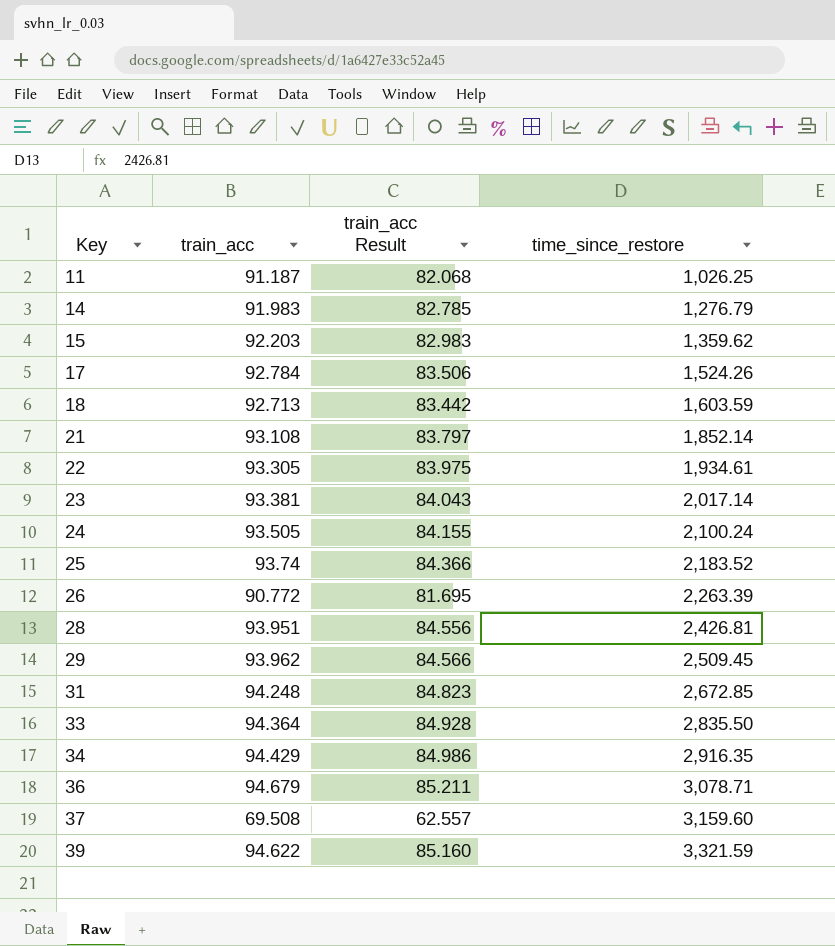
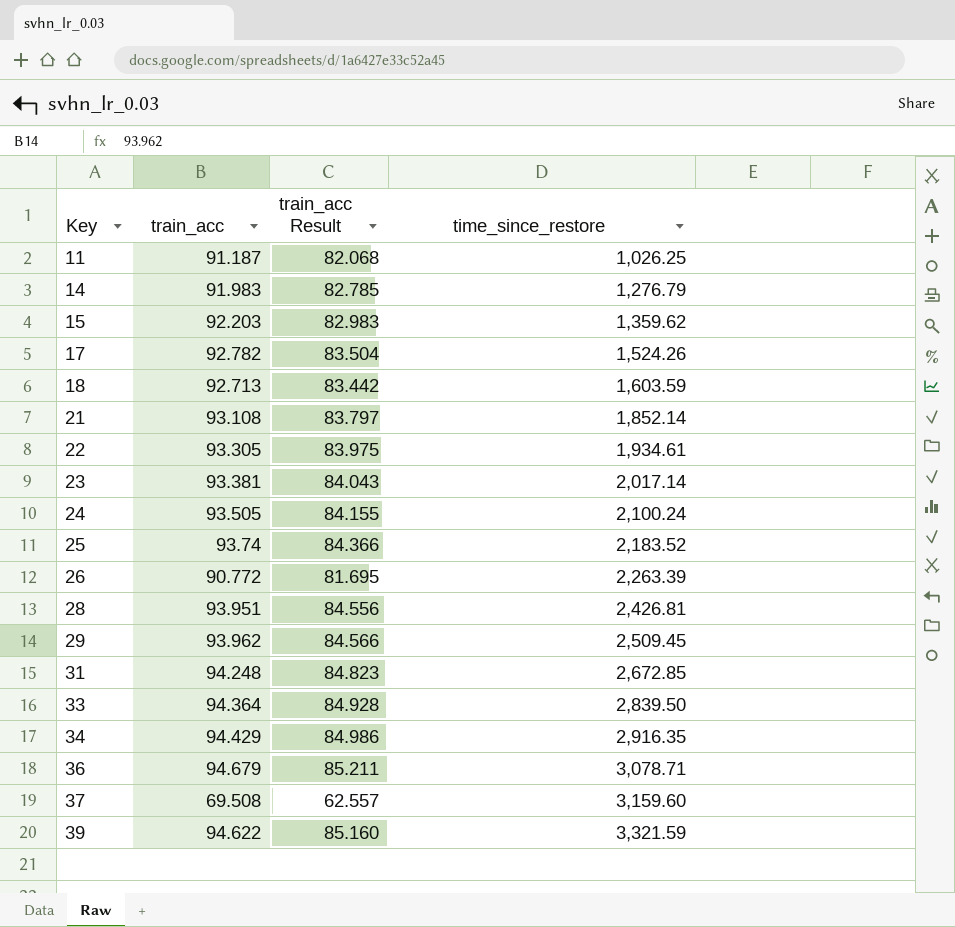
17 | train_acc: 92.784 -> 92.782
17 | train_acc Result: 83.506 -> 83.504
33 | time_since_restore: 2,835.50 -> 2,839.50

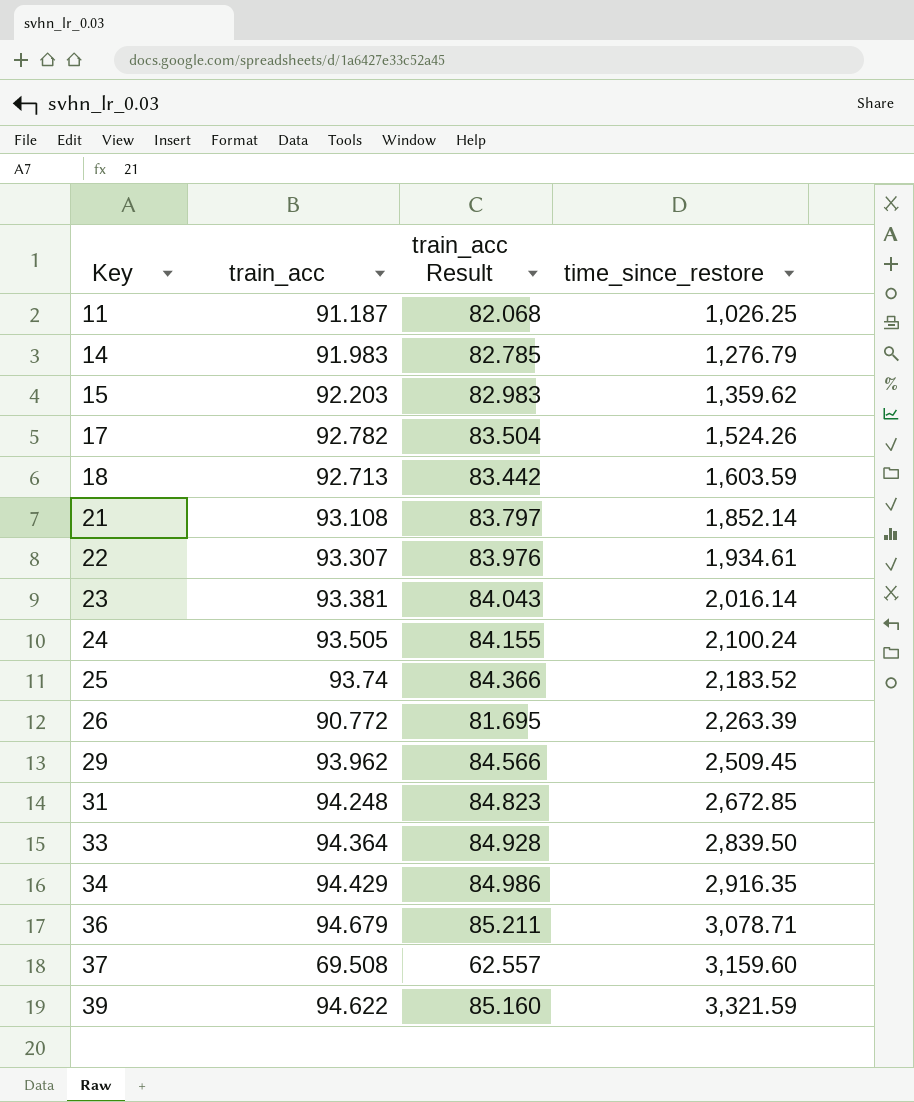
row 28: 93.951 | 84.556 | 2,426.81 -> none
22 | train_acc: 93.305 -> 93.307
22 | train_acc Result: 83.975 -> 83.976
23 | time_since_restore: 2,017.14 -> 2,016.14

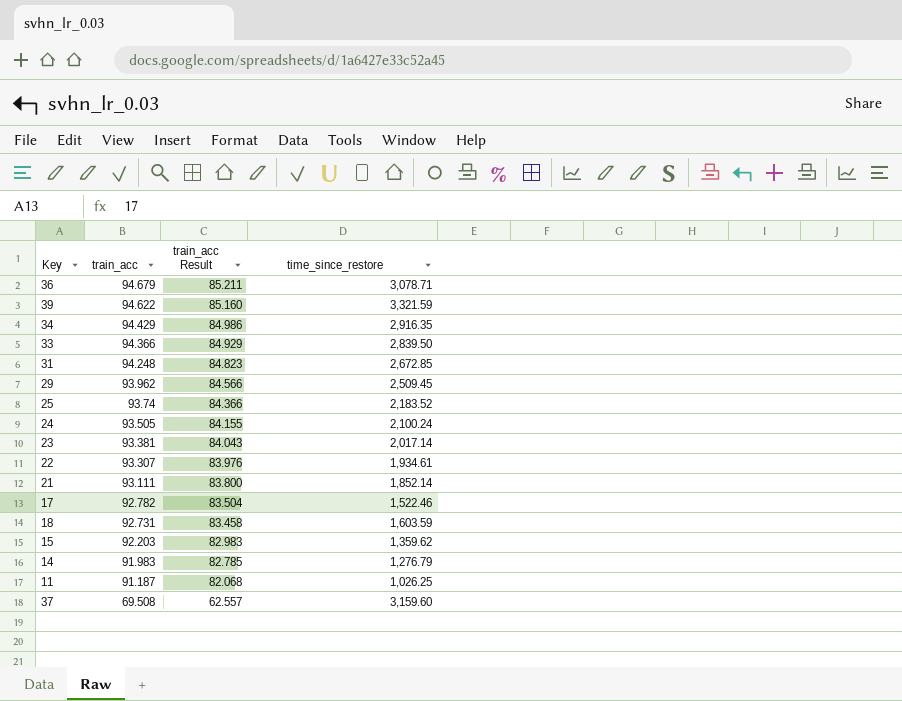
row order: Key ascending -> train_acc descending
row 26: 90.772 | 81.695 | 2,263.39 -> none
33 | train_acc: 94.364 -> 94.366
33 | train_acc Result: 84.928 -> 84.929
23 | time_since_restore: 2,016.14 -> 2,017.14
21 | train_acc: 93.108 -> 93.111
21 | train_acc Result: 83.797 -> 83.800
17 | time_since_restore: 1,524.26 -> 1,522.46
18 | train_acc: 92.713 -> 92.731
18 | train_acc Result: 83.442 -> 83.458

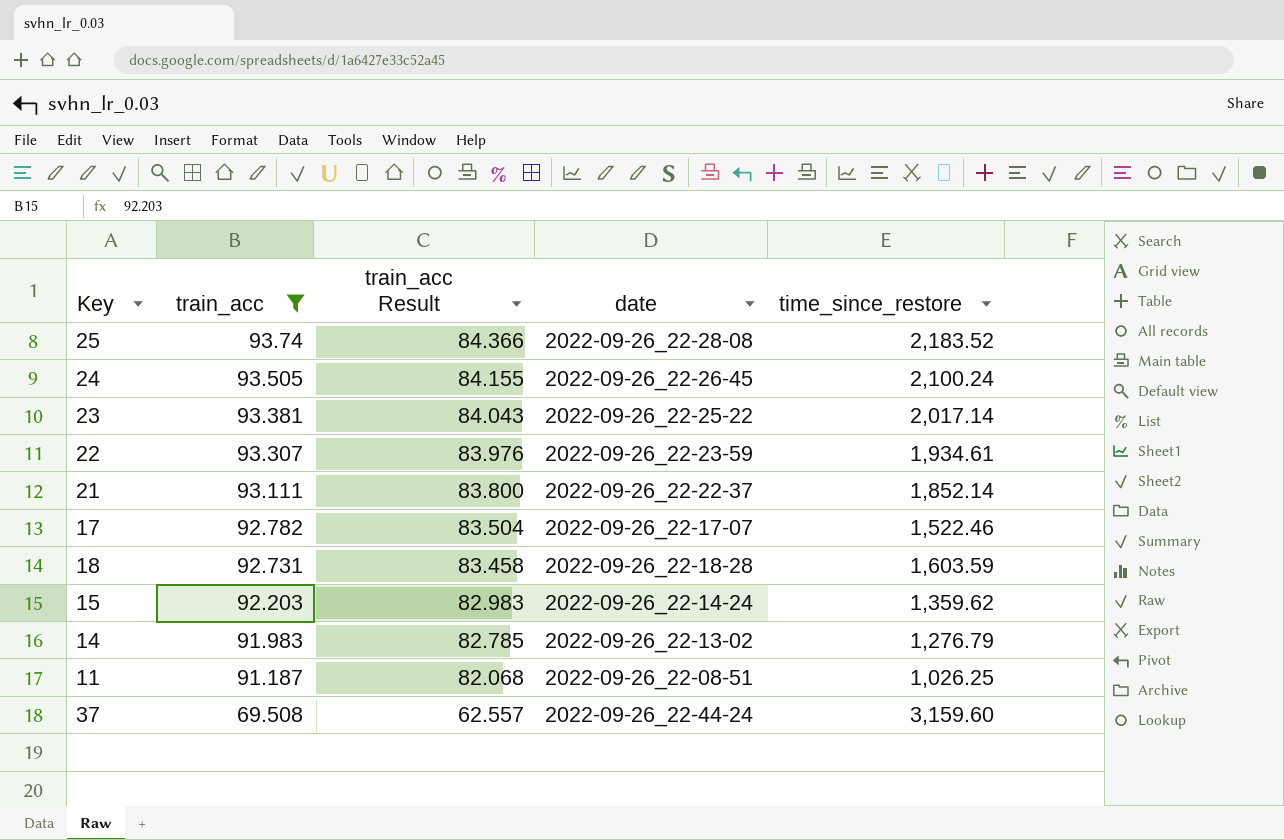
filter: none -> train_acc <= 93.74
column date | position: none -> 4

